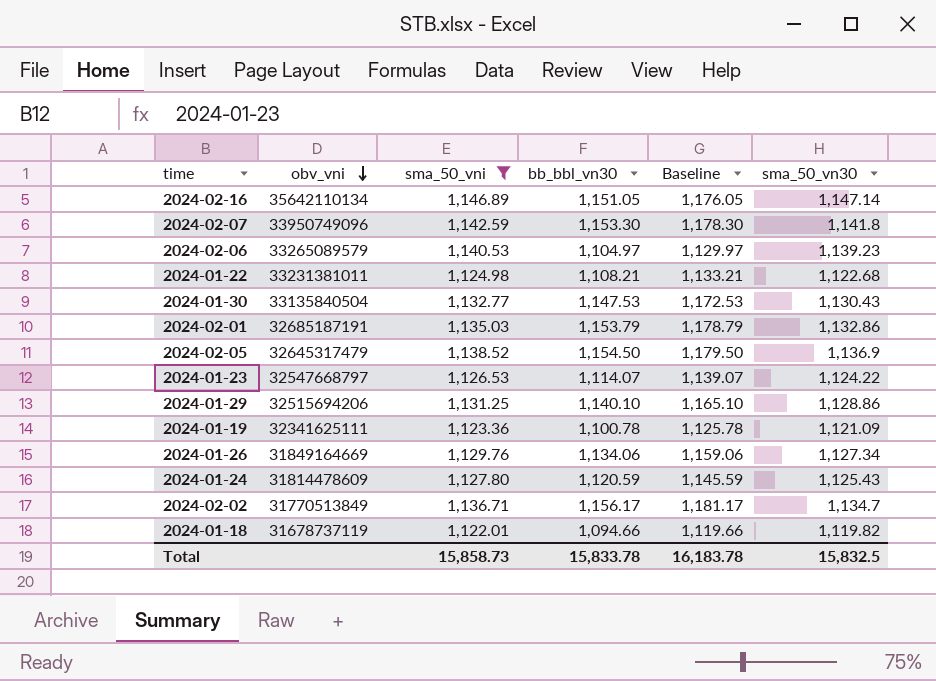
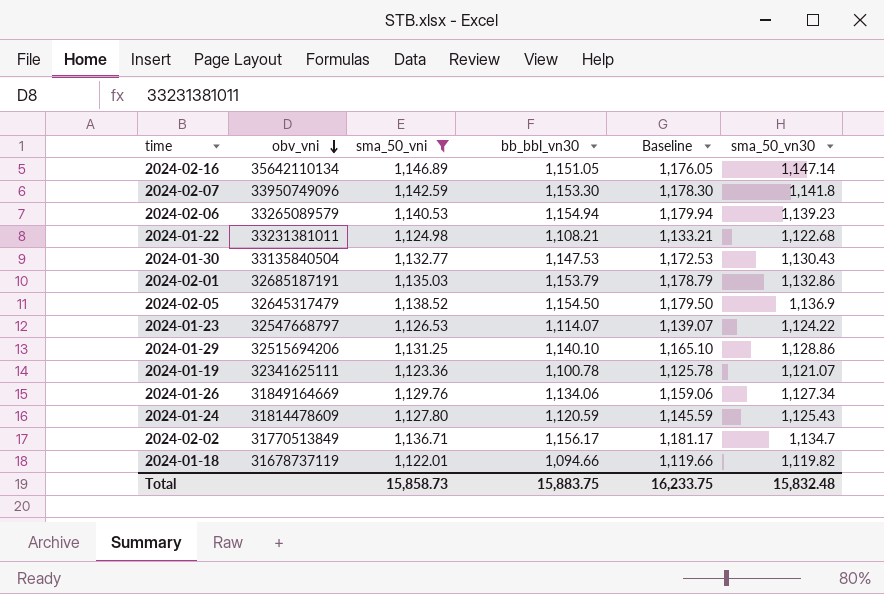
2024-02-06 | bb_bbl_vn30: 1,104.97 -> 1,154.94
2024-02-06 | Baseline: 1,129.97 -> 1,179.94
2024-01-19 | sma_50_vn30: 1,121.09 -> 1,121.07
Total | bb_bbl_vn30: 15,833.78 -> 15,883.75
Total | Baseline: 16,183.78 -> 16,233.75
Total | sma_50_vn30: 15,832.5 -> 15,832.48

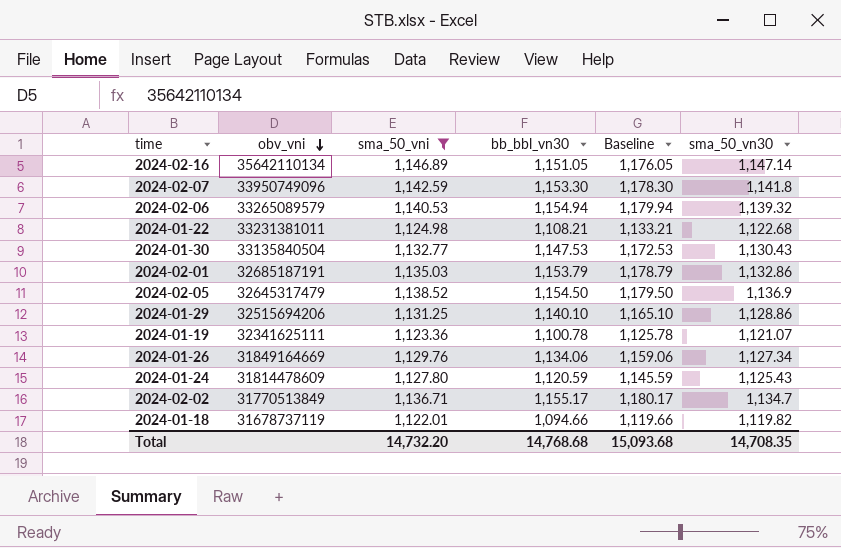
row 2024-01-23: 32547668797 | 1,126.53 | 1,114.07 | 1,139.07 | 1,124.22 -> none
2024-02-06 | sma_50_vn30: 1,139.23 -> 1,139.32
2024-02-02 | bb_bbl_vn30: 1,156.17 -> 1,155.17
2024-02-02 | Baseline: 1,181.17 -> 1,180.17
Total | sma_50_vni: 15,858.73 -> 14,732.20
Total | bb_bbl_vn30: 15,883.75 -> 14,768.68
Total | Baseline: 16,233.75 -> 15,093.68
Total | sma_50_vn30: 15,832.48 -> 14,708.35

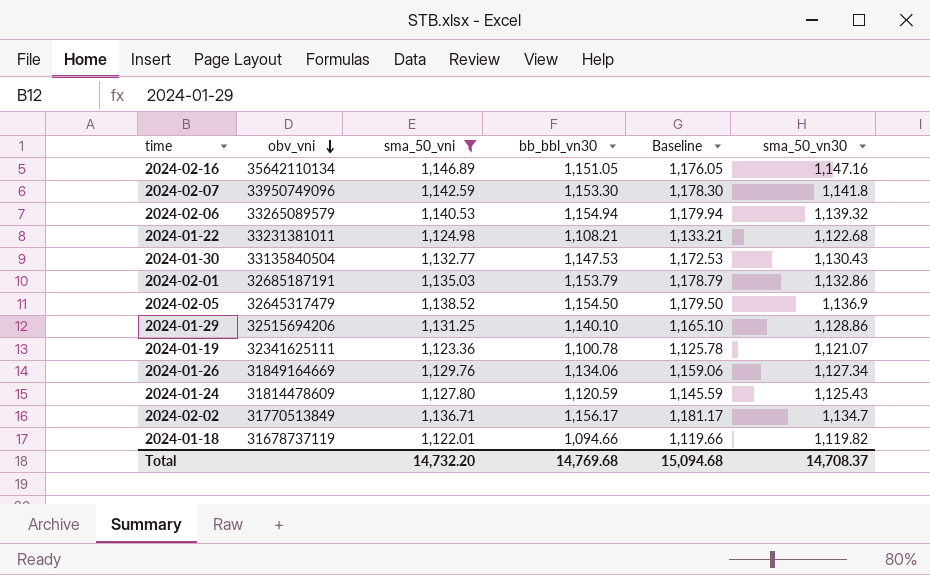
2024-02-16 | sma_50_vn30: 1,147.14 -> 1,147.16
2024-02-02 | bb_bbl_vn30: 1,155.17 -> 1,156.17
2024-02-02 | Baseline: 1,180.17 -> 1,181.17
Total | bb_bbl_vn30: 14,768.68 -> 14,769.68
Total | Baseline: 15,093.68 -> 15,094.68
Total | sma_50_vn30: 14,708.35 -> 14,708.37

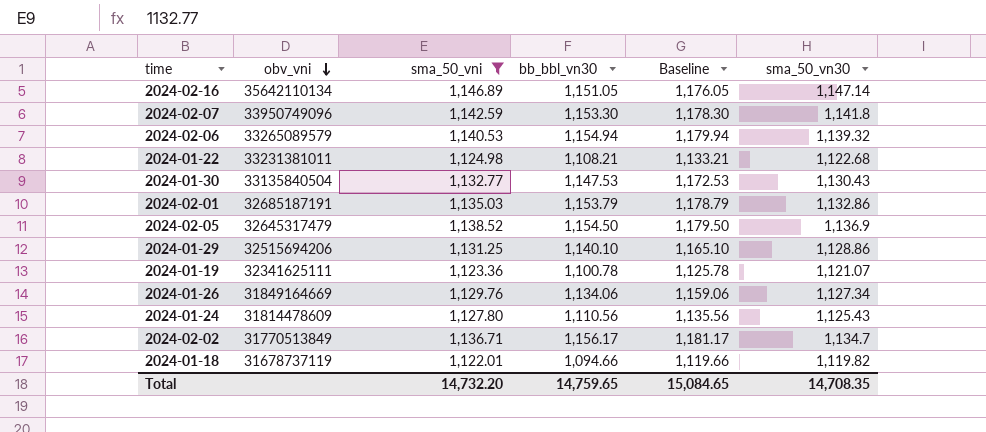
2024-02-16 | sma_50_vn30: 1,147.16 -> 1,147.14
2024-01-24 | bb_bbl_vn30: 1,120.59 -> 1,110.56
2024-01-24 | Baseline: 1,145.59 -> 1,135.56
Total | bb_bbl_vn30: 14,769.68 -> 14,759.65
Total | Baseline: 15,094.68 -> 15,084.65
Total | sma_50_vn30: 14,708.37 -> 14,708.35

